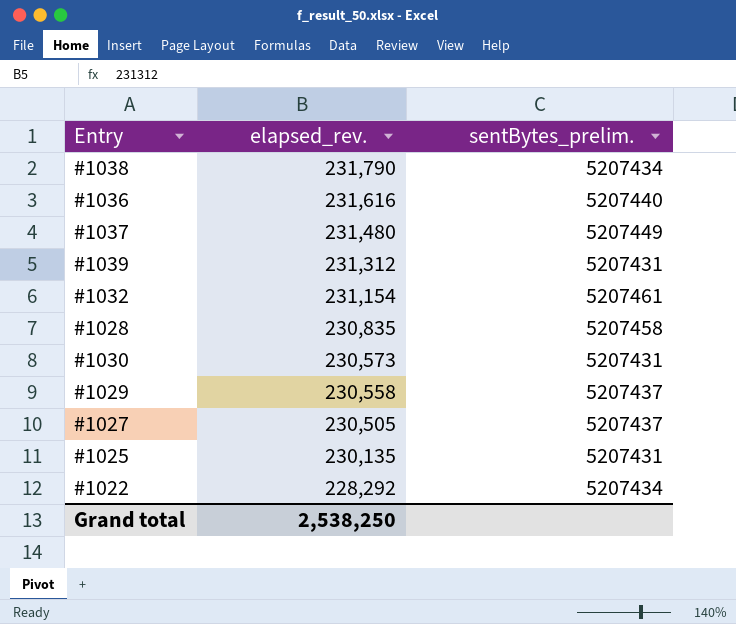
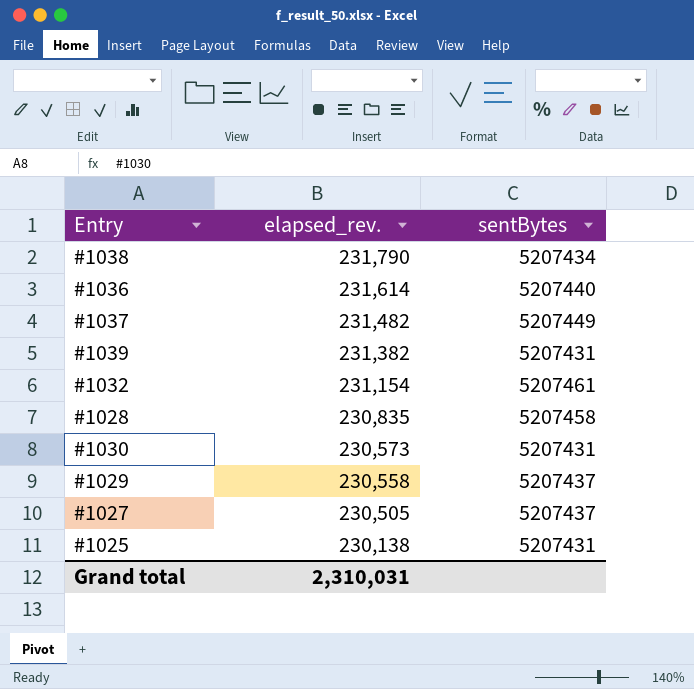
column name: sentBytes_prelim. -> sentBytes
row #1022: 228,292 | 5207434 -> none
#1036 | elapsed_rev.: 231,616 -> 231,614
#1037 | elapsed_rev.: 231,480 -> 231,482
#1039 | elapsed_rev.: 231,312 -> 231,382
#1025 | elapsed_rev.: 230,135 -> 230,138
Grand total | elapsed_rev.: 2,538,250 -> 2,310,031

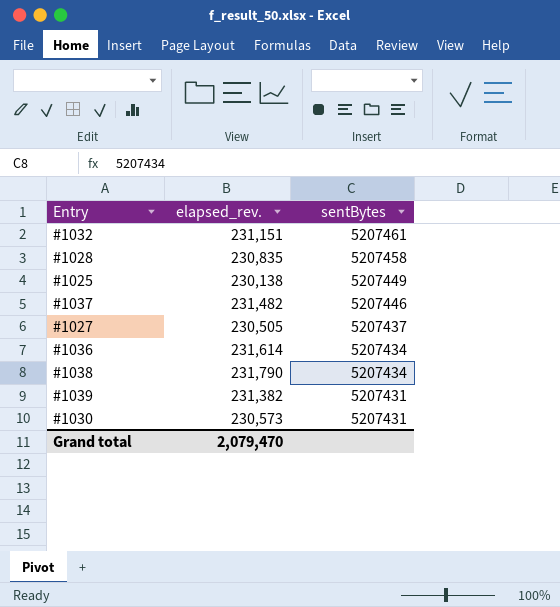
row order: elapsed_rev. descending -> sentBytes descending
row #1029: 230,558 | 5207437 -> none
#1032 | elapsed_rev.: 231,154 -> 231,151
#1025 | sentBytes: 5207431 -> 5207449
#1037 | sentBytes: 5207449 -> 5207446
#1036 | sentBytes: 5207440 -> 5207434
Grand total | elapsed_rev.: 2,310,031 -> 2,079,470

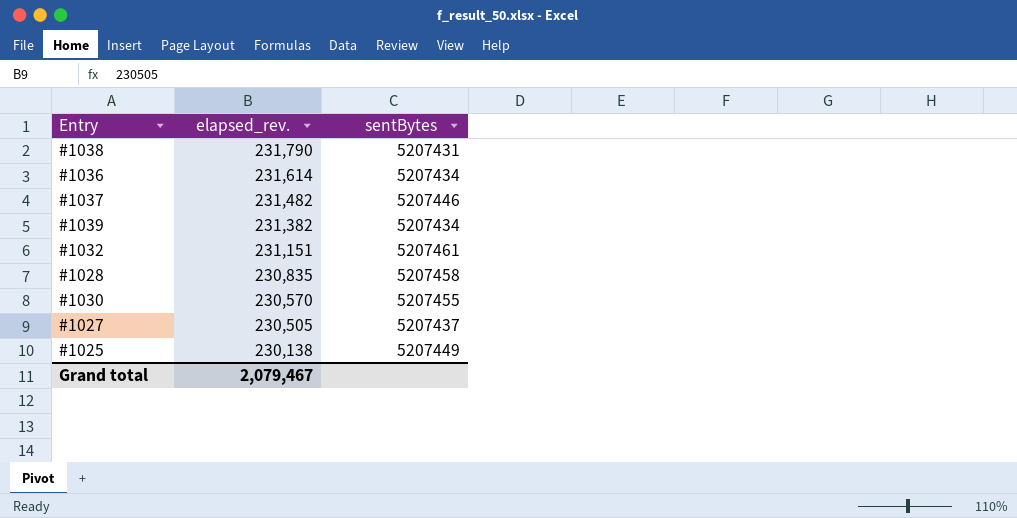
row order: sentBytes descending -> elapsed_rev. descending
#1038 | sentBytes: 5207434 -> 5207431
#1039 | sentBytes: 5207431 -> 5207434
#1030 | elapsed_rev.: 230,573 -> 230,570
#1030 | sentBytes: 5207431 -> 5207455
Grand total | elapsed_rev.: 2,079,470 -> 2,079,467

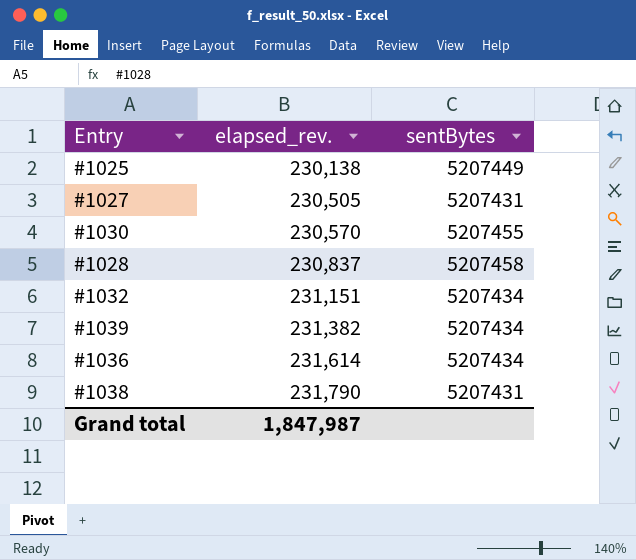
row order: elapsed_rev. descending -> elapsed_rev. ascending
row #1037: 231,482 | 5207446 -> none
#1027 | sentBytes: 5207437 -> 5207431
#1028 | elapsed_rev.: 230,835 -> 230,837
#1032 | sentBytes: 5207461 -> 5207434
Grand total | elapsed_rev.: 2,079,467 -> 1,847,987

